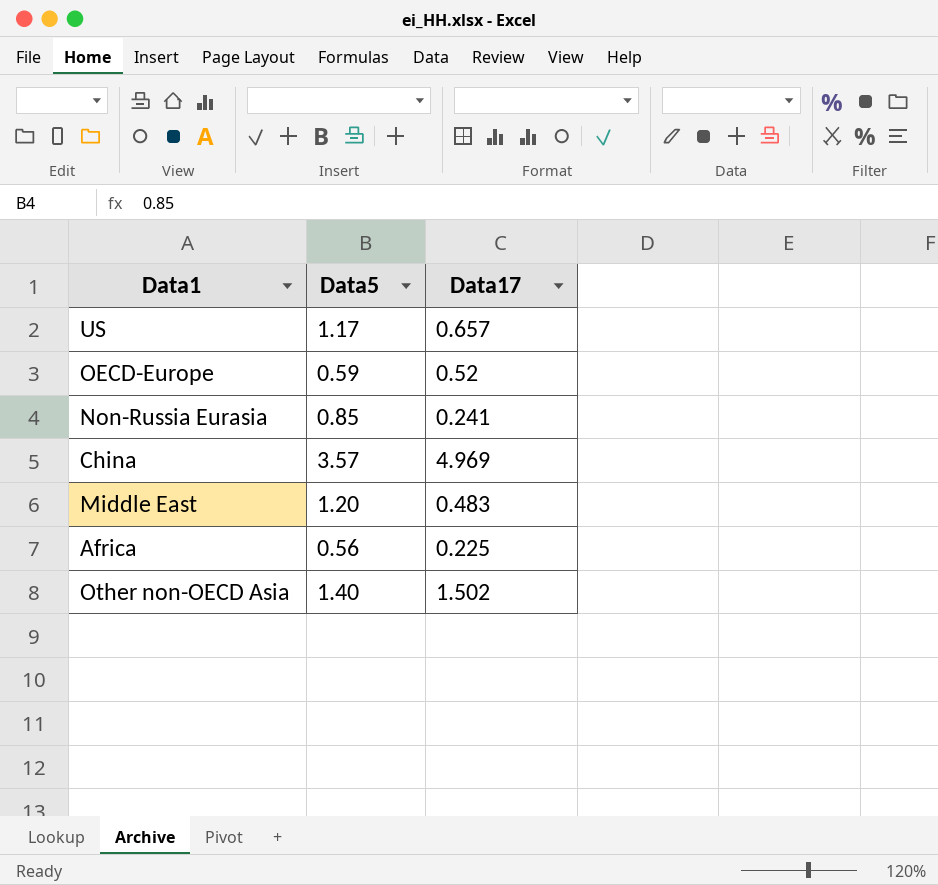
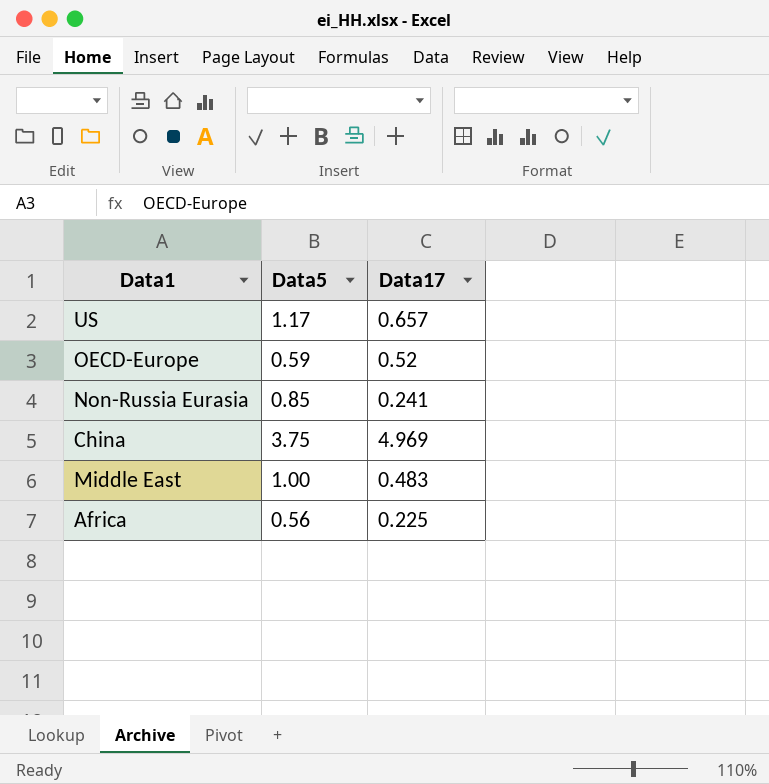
row Other non-OECD Asia: 1.40 | 1.502 -> none
China | Data5: 3.57 -> 3.75
Middle East | Data5: 1.20 -> 1.00

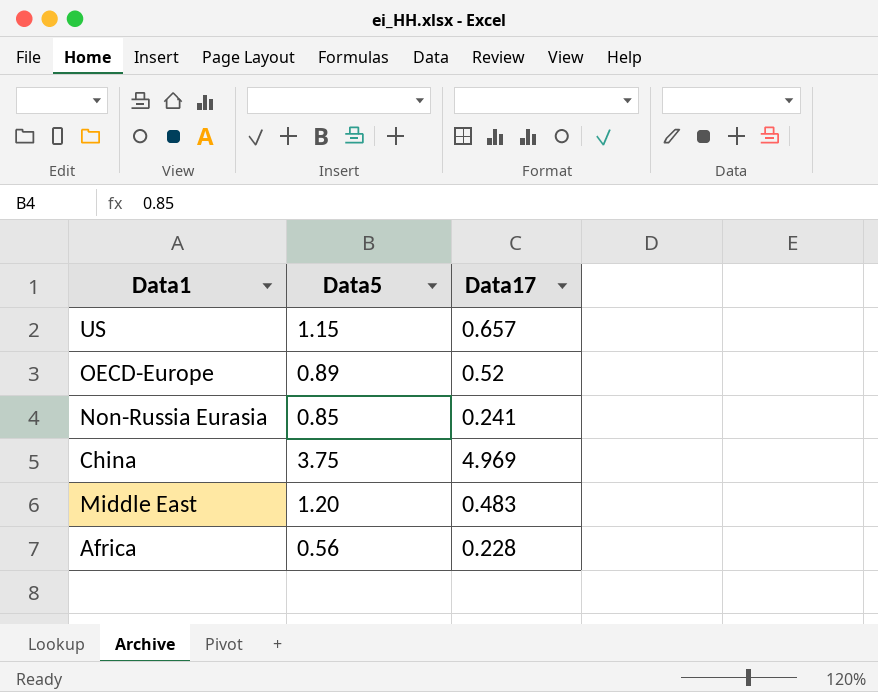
US | Data5: 1.17 -> 1.15
OECD-Europe | Data5: 0.59 -> 0.89
Middle East | Data5: 1.00 -> 1.20
Africa | Data17: 0.225 -> 0.228

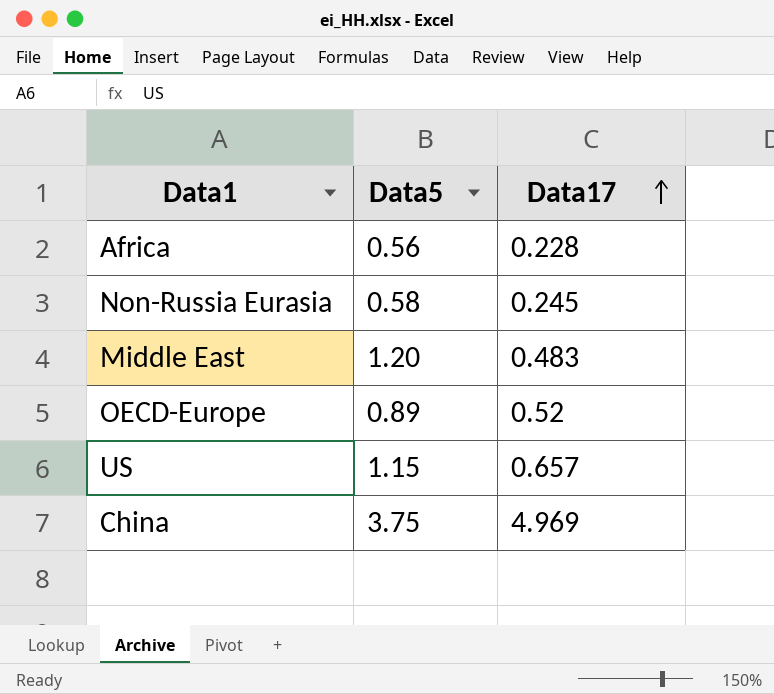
row order: none -> Data17 ascending
Non-Russia Eurasia | Data5: 0.85 -> 0.58
Non-Russia Eurasia | Data17: 0.241 -> 0.245

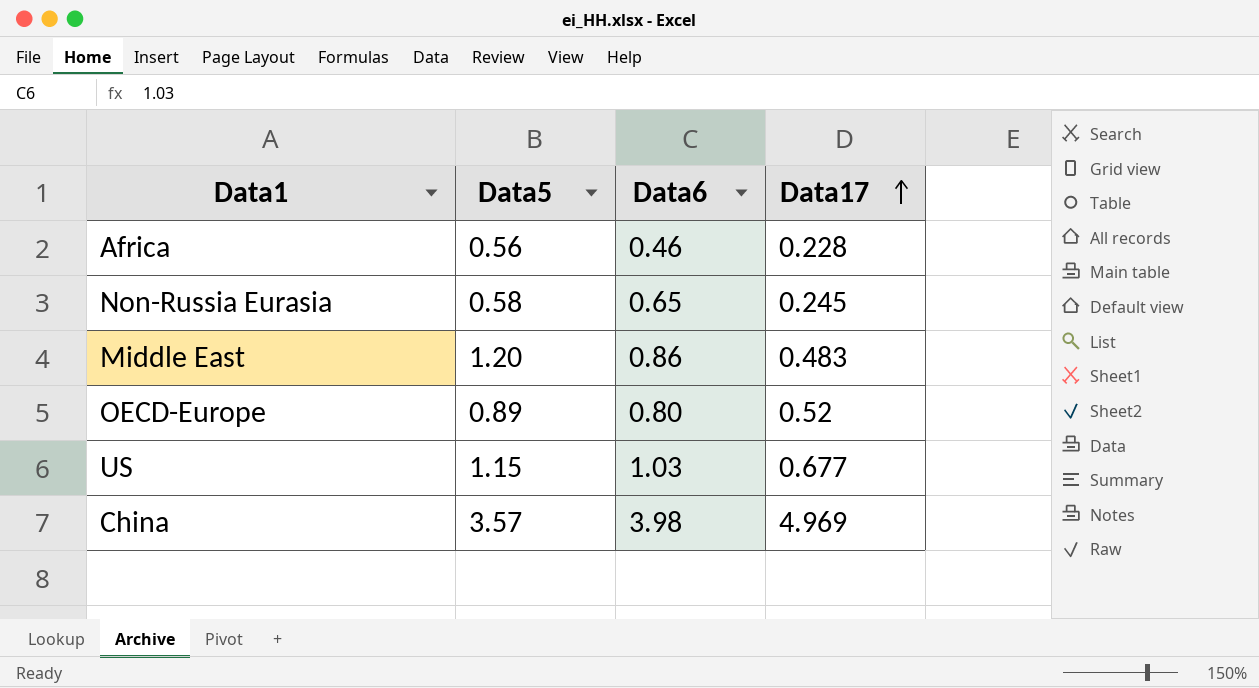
column Data6 | position: none -> 3
US | Data17: 0.657 -> 0.677
China | Data5: 3.75 -> 3.57

